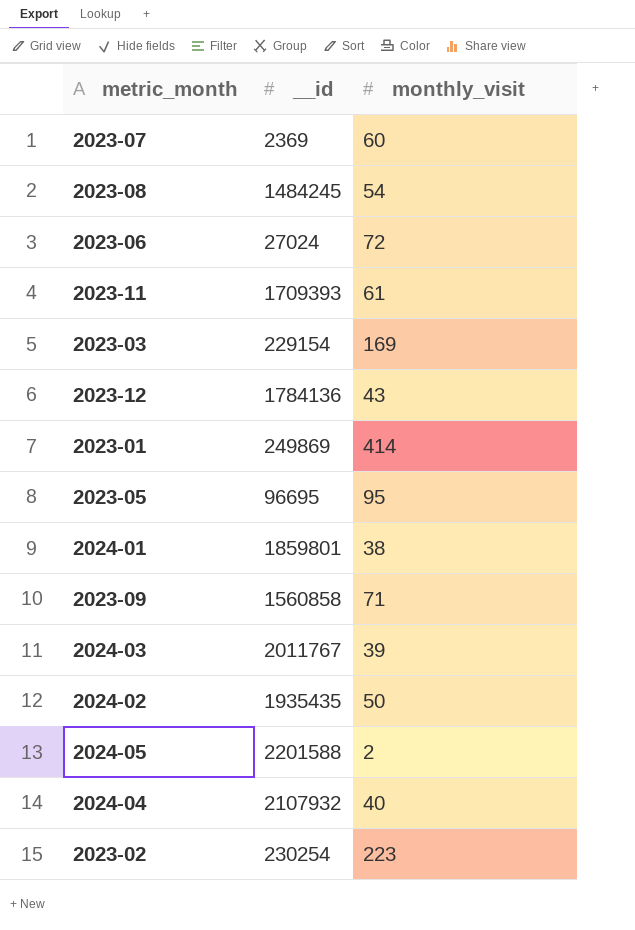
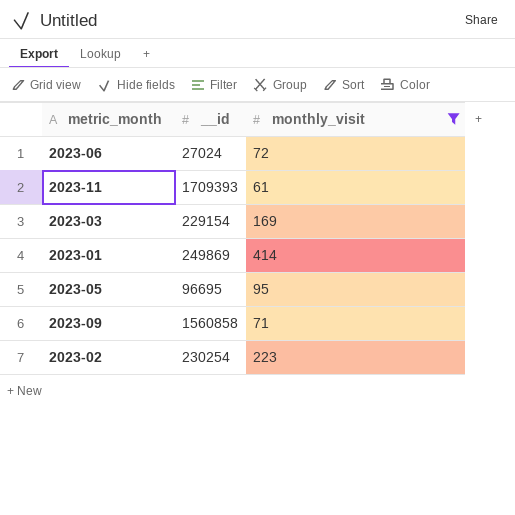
filter: none -> monthly_visit >= 61

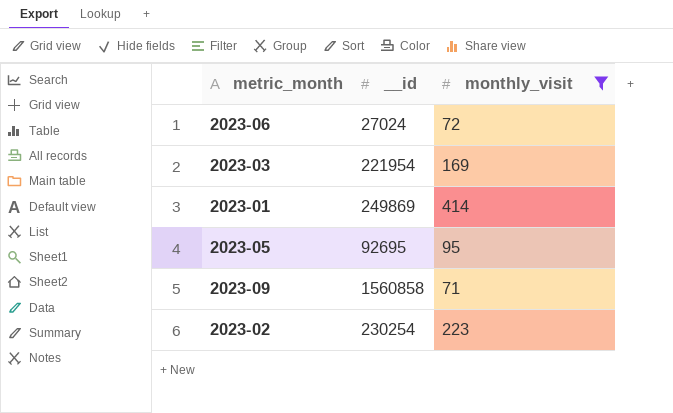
row 2023-11: 1709393 | 61 -> none
2023-03 | __id: 229154 -> 221954
2023-05 | __id: 96695 -> 92695

